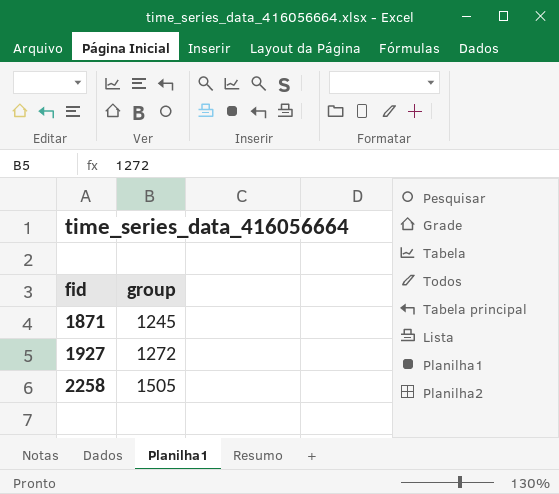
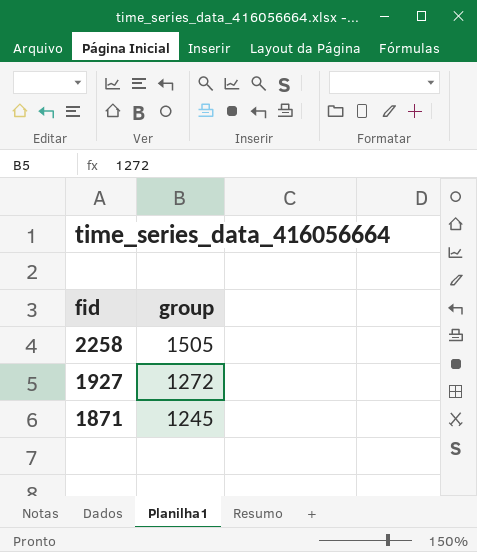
row order: fid ascending -> fid descending

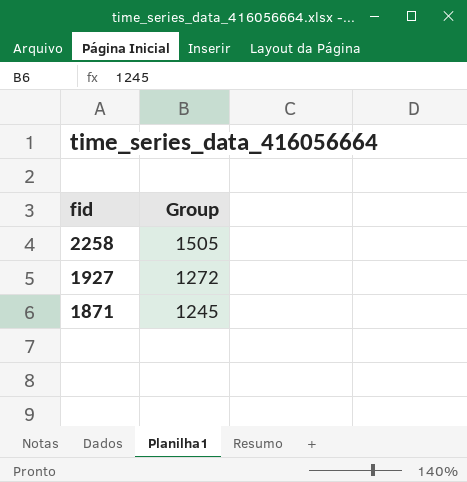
column name: group -> Group

